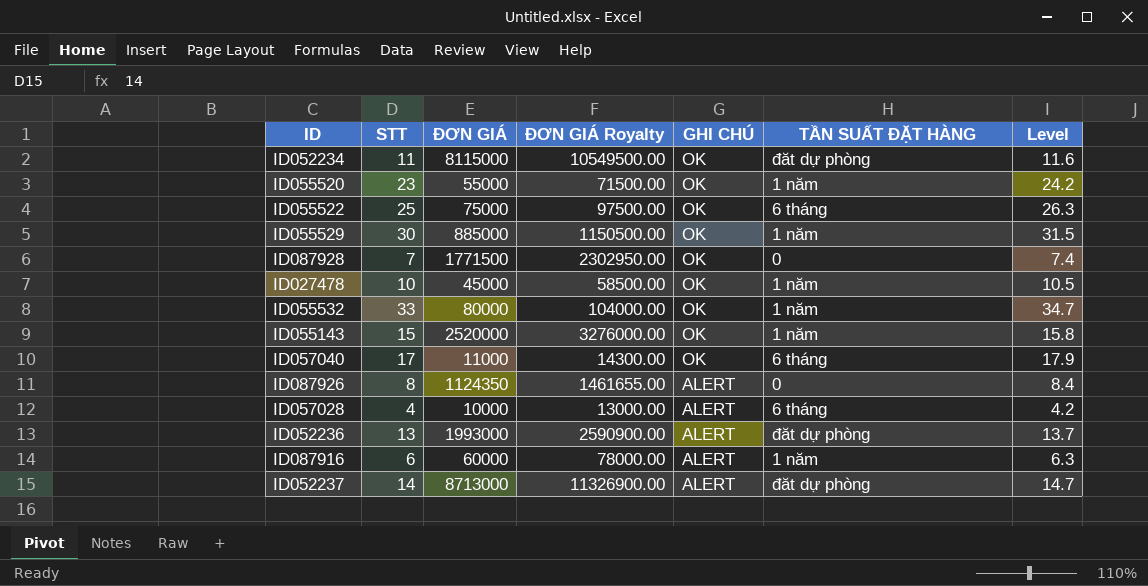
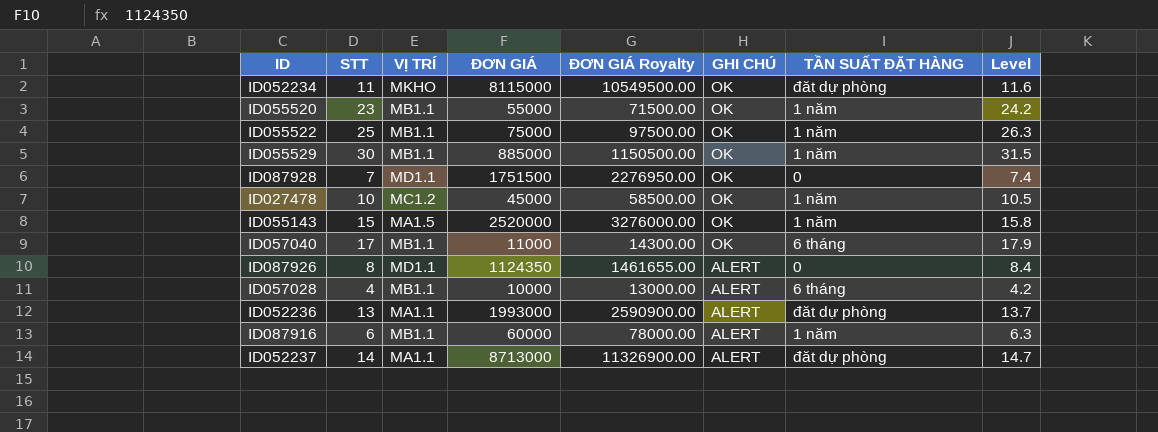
column VỊ TRÍ | position: none -> 3
row ID055532: 33 | 80000 | 104000.00 | OK | 1 năm | 34.7 -> none
ID055522 | TẦN SUẤT ĐẶT HÀNG: 6 tháng -> 1 năm
ID087928 | ĐƠN GIÁ: 1771500 -> 1751500
ID087928 | ĐƠN GIÁ Royalty: 2302950.00 -> 2276950.00

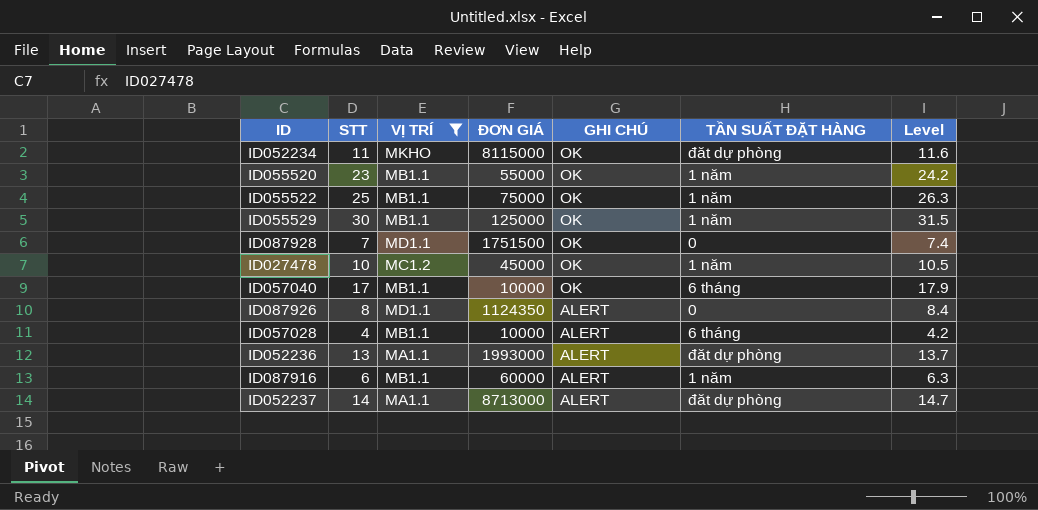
filter: none -> VỊ TRÍ != MA1.5
column ĐƠN GIÁ Royalty | formula: [ĐƠN GIÁ] * 1.3 -> none
ID055529 | ĐƠN GIÁ: 885000 -> 125000
ID057040 | ĐƠN GIÁ: 11000 -> 10000

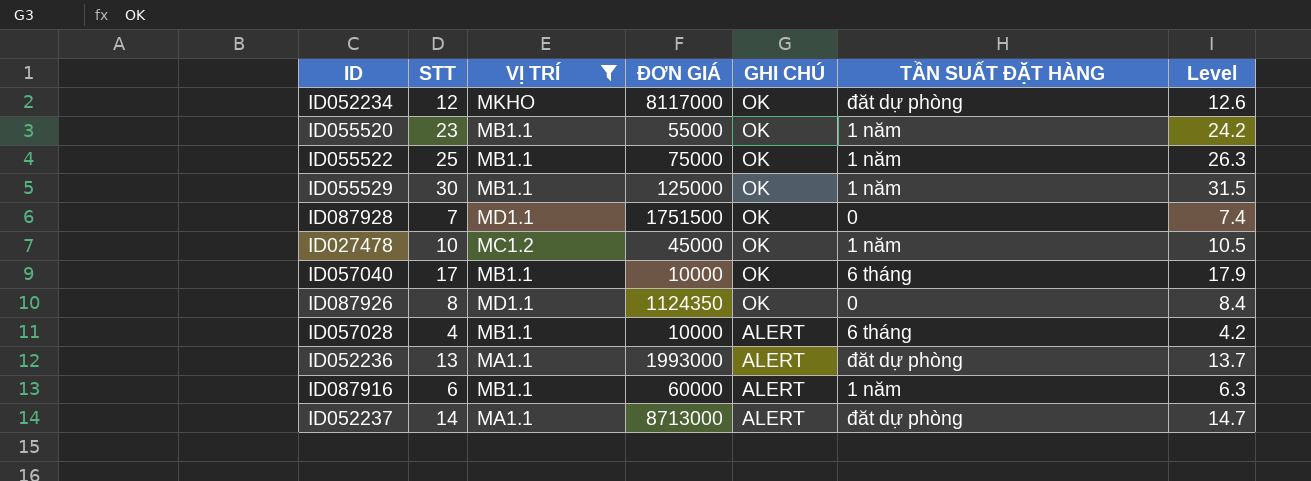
ID052234 | STT: 11 -> 12
ID052234 | ĐƠN GIÁ: 8115000 -> 8117000
ID052234 | Level: 11.6 -> 12.6
ID087926 | GHI CHÚ: ALERT -> OK

